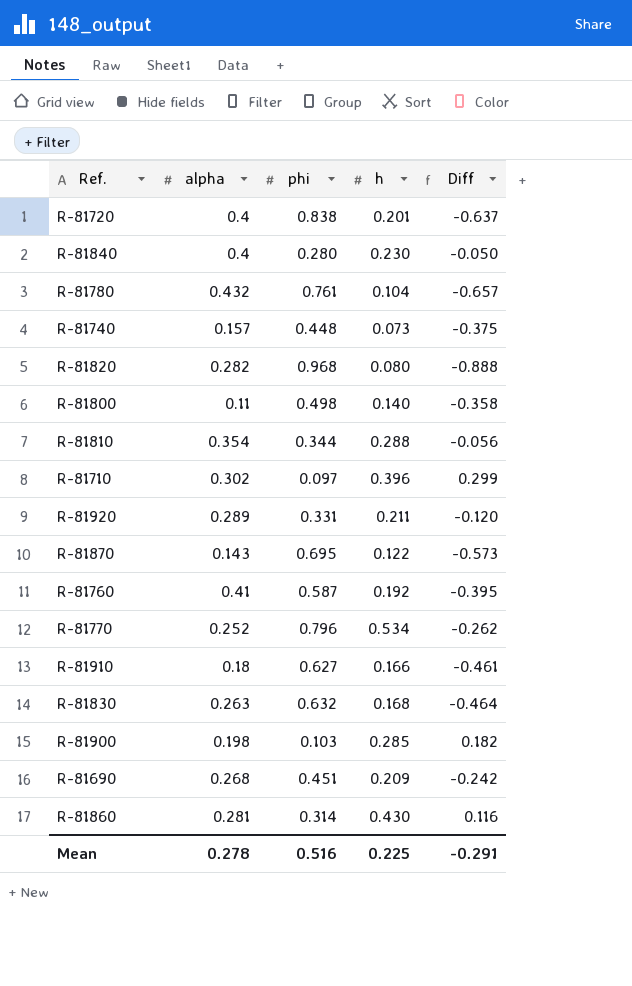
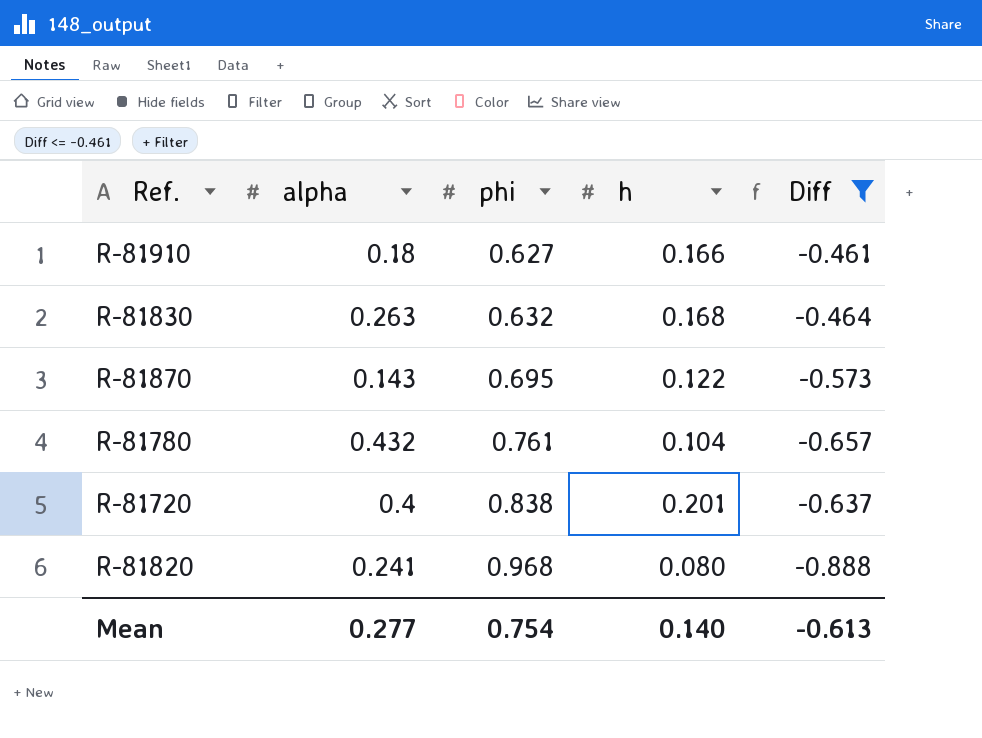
filter: none -> Diff <= -0.461
row order: none -> phi ascending
R-81820 | alpha: 0.282 -> 0.241
Mean | alpha: 0.278 -> 0.277
Mean | phi: 0.516 -> 0.754
Mean | h: 0.225 -> 0.140
Mean | Diff: -0.291 -> -0.613

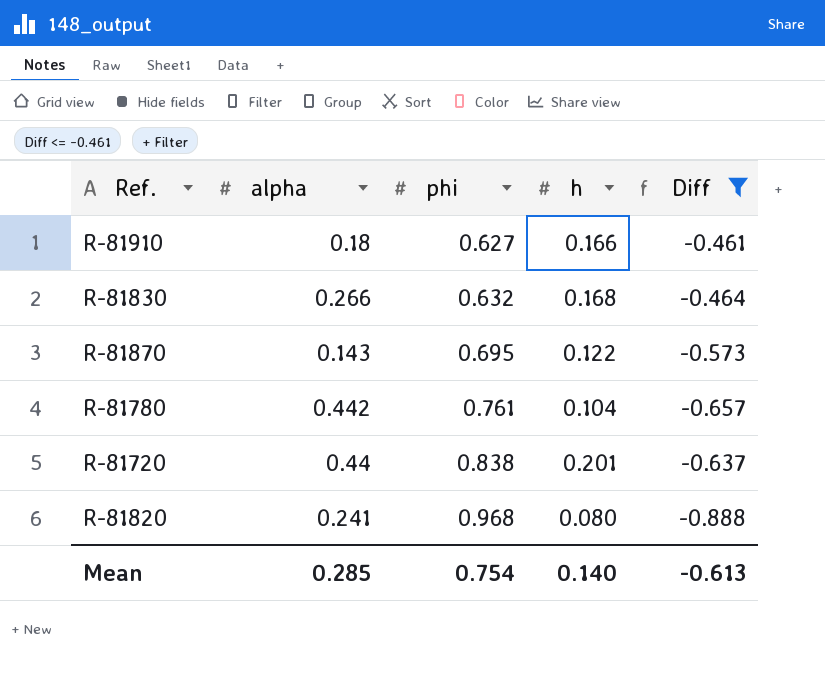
R-81830 | alpha: 0.263 -> 0.266
R-81780 | alpha: 0.432 -> 0.442
R-81720 | alpha: 0.4 -> 0.44
Mean | alpha: 0.277 -> 0.285

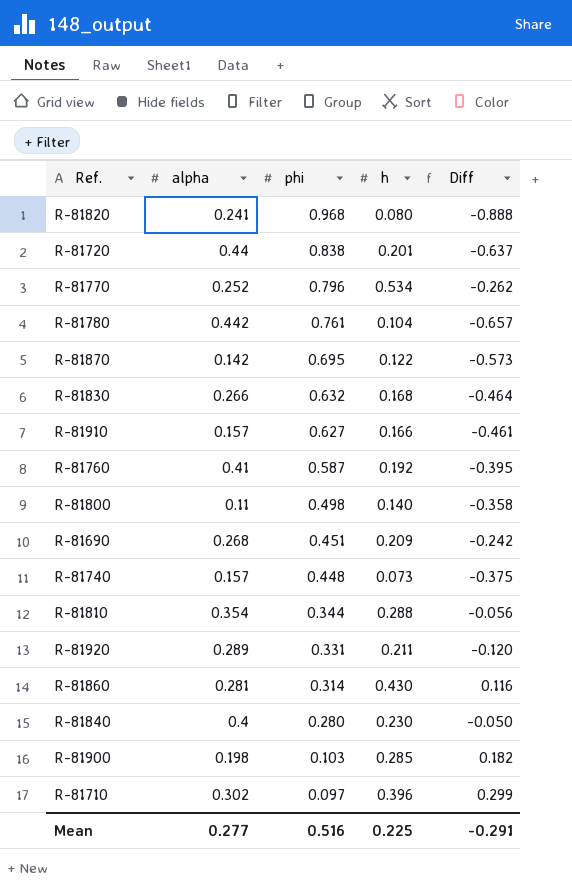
filter: Diff <= -0.461 -> none
row order: phi ascending -> phi descending
R-81870 | alpha: 0.143 -> 0.142
R-81910 | alpha: 0.18 -> 0.157
Mean | alpha: 0.285 -> 0.277
Mean | phi: 0.754 -> 0.516
Mean | h: 0.140 -> 0.225
Mean | Diff: -0.613 -> -0.291

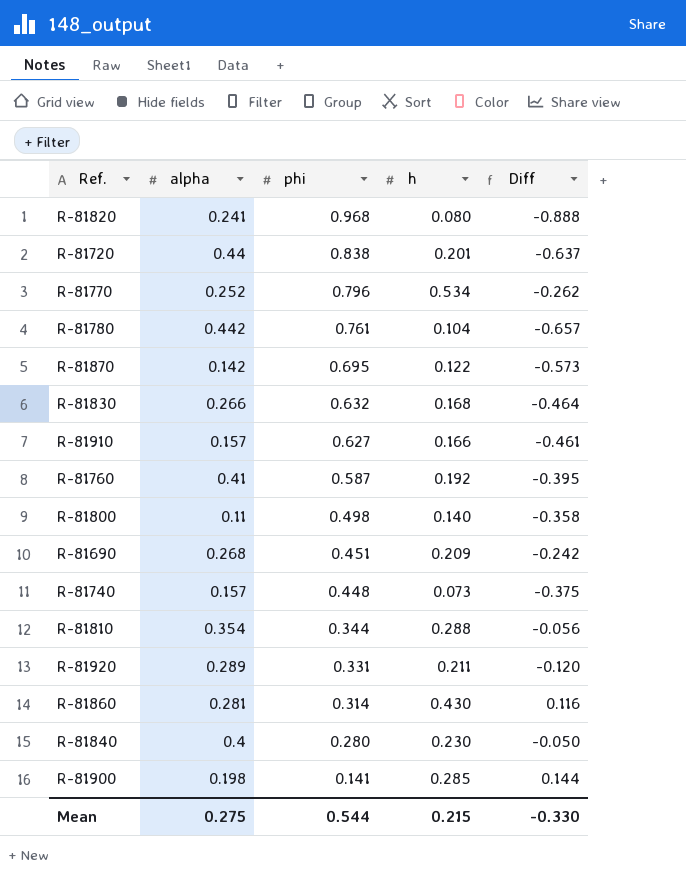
row R-81710: 0.302 | 0.097 | 0.396 | 0.299 -> none
R-81900 | phi: 0.103 -> 0.141
R-81900 | Diff: 0.182 -> 0.144
Mean | alpha: 0.277 -> 0.275
Mean | phi: 0.516 -> 0.544
Mean | h: 0.225 -> 0.215
Mean | Diff: -0.291 -> -0.330

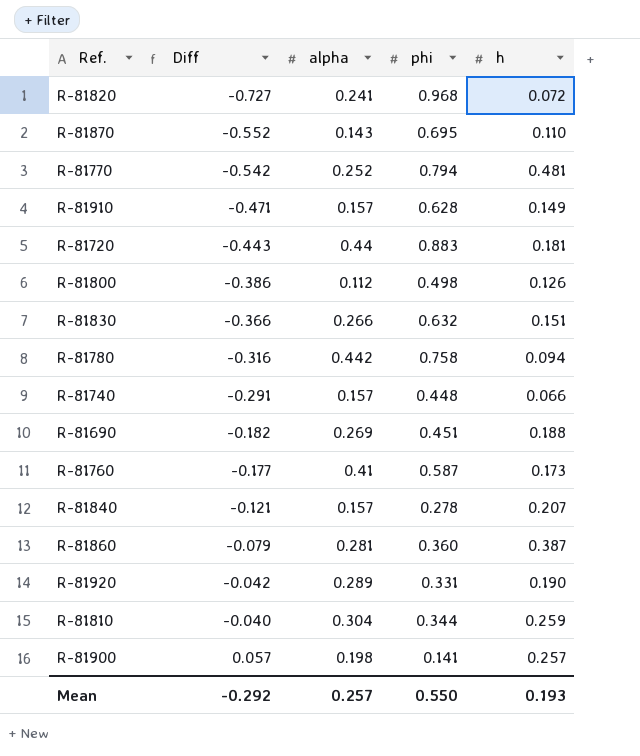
row order: phi descending -> Diff ascending
column Diff | formula: [h] - [phi] -> [alpha] - [phi]
column Diff | position: 5 -> 2
R-81820 | h: 0.080 -> 0.072
R-81870 | alpha: 0.142 -> 0.143
R-81870 | h: 0.122 -> 0.110
R-81770 | phi: 0.796 -> 0.794
R-81770 | h: 0.534 -> 0.481
R-81910 | phi: 0.627 -> 0.628
R-81910 | h: 0.166 -> 0.149
R-81720 | phi: 0.838 -> 0.883
R-81720 | h: 0.201 -> 0.181
R-81800 | alpha: 0.11 -> 0.112
R-81800 | h: 0.140 -> 0.126
R-81830 | h: 0.168 -> 0.151
R-81780 | phi: 0.761 -> 0.758
R-81780 | h: 0.104 -> 0.094
R-81740 | h: 0.073 -> 0.066
R-81690 | alpha: 0.268 -> 0.269
R-81690 | h: 0.209 -> 0.188
R-81760 | h: 0.192 -> 0.173
R-81840 | alpha: 0.4 -> 0.157
R-81840 | phi: 0.280 -> 0.278
R-81840 | h: 0.230 -> 0.207
R-81860 | phi: 0.314 -> 0.360
R-81860 | h: 0.430 -> 0.387
R-81920 | h: 0.211 -> 0.190
R-81810 | alpha: 0.354 -> 0.304
R-81810 | h: 0.288 -> 0.259
R-81900 | h: 0.285 -> 0.257
Mean | Diff: -0.330 -> -0.292
Mean | alpha: 0.275 -> 0.257
Mean | phi: 0.544 -> 0.550
Mean | h: 0.215 -> 0.193

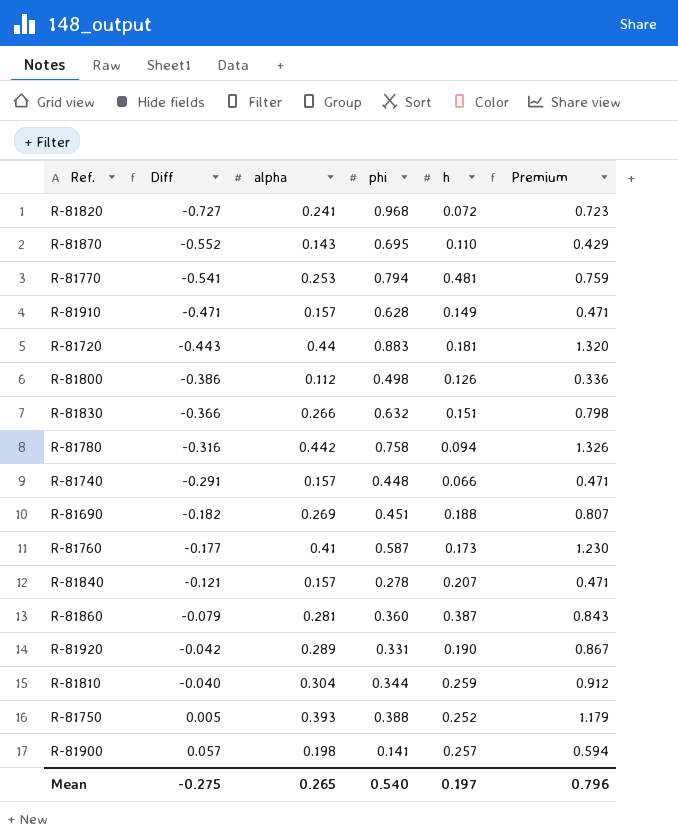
column Premium | formula: none -> [alpha] * 3
R-81770 | Diff: -0.542 -> -0.541
R-81770 | alpha: 0.252 -> 0.253
row R-81750: none -> 0.005 | 0.393 | 0.388 | 0.252 | 1.179
Mean | Diff: -0.292 -> -0.275
Mean | alpha: 0.257 -> 0.265
Mean | phi: 0.550 -> 0.540
Mean | h: 0.193 -> 0.197

